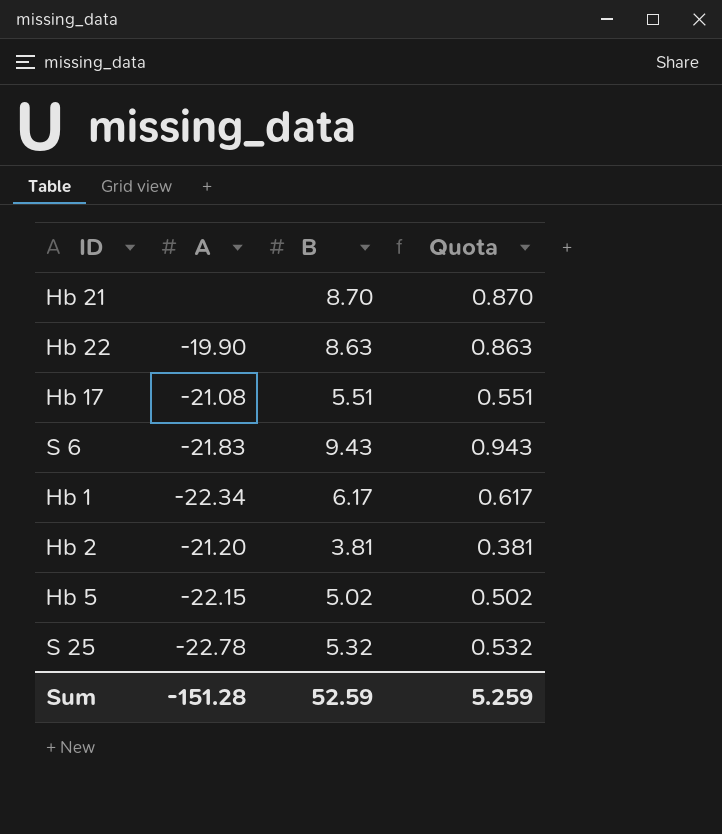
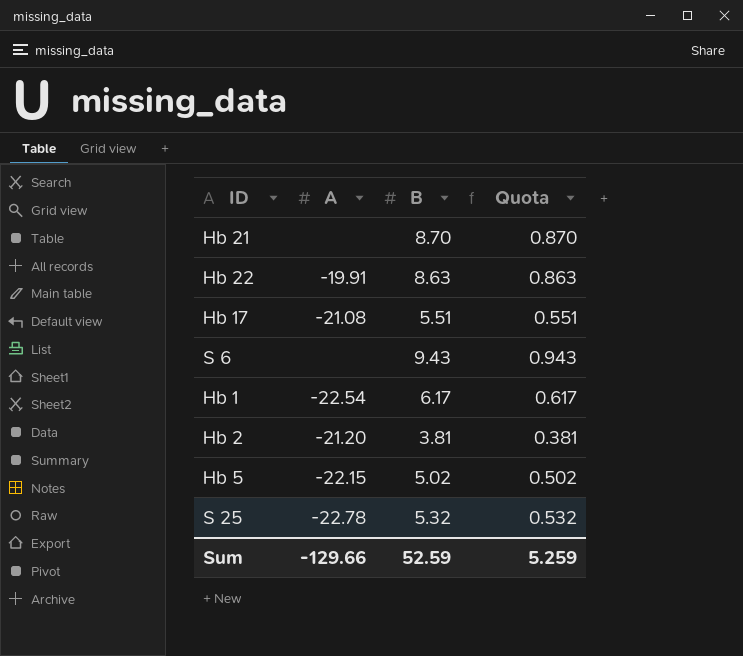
Hb 22 | A: -19.90 -> -19.91
S 6 | A: -21.83 -> none
Hb 1 | A: -22.34 -> -22.54
Sum | A: -151.28 -> -129.66

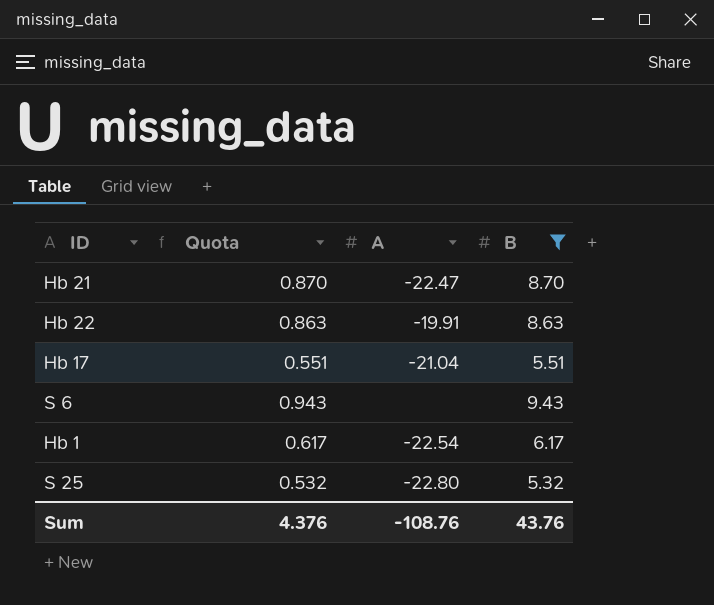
filter: none -> B >= 5.32
column Quota | position: 4 -> 2
Hb 21 | A: none -> -22.47
Hb 17 | A: -21.08 -> -21.04
S 25 | A: -22.78 -> -22.80
Sum | Quota: 5.259 -> 4.376
Sum | A: -129.66 -> -108.76
Sum | B: 52.59 -> 43.76

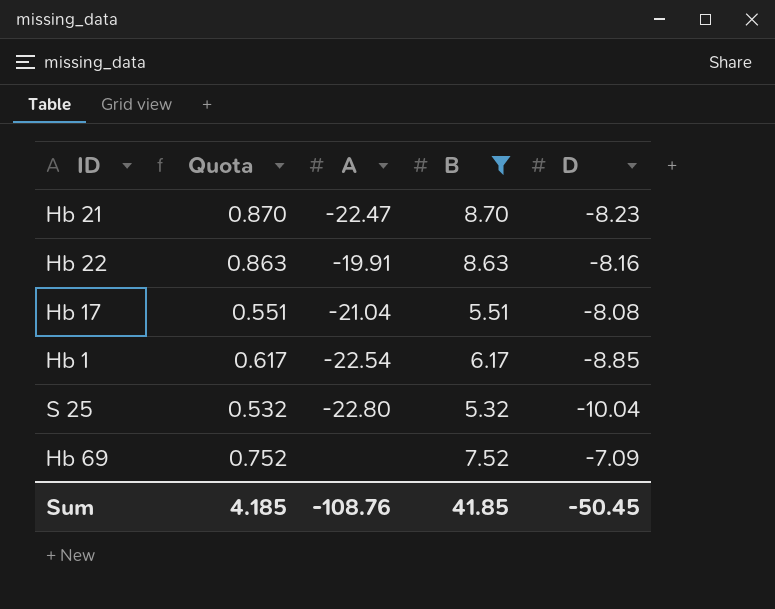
column D | position: none -> 5
row S 6: 0.943 | none | 9.43 -> none
row Hb 69: none -> 0.752 | none | 7.52 | -7.09
Sum | Quota: 4.376 -> 4.185
Sum | B: 43.76 -> 41.85

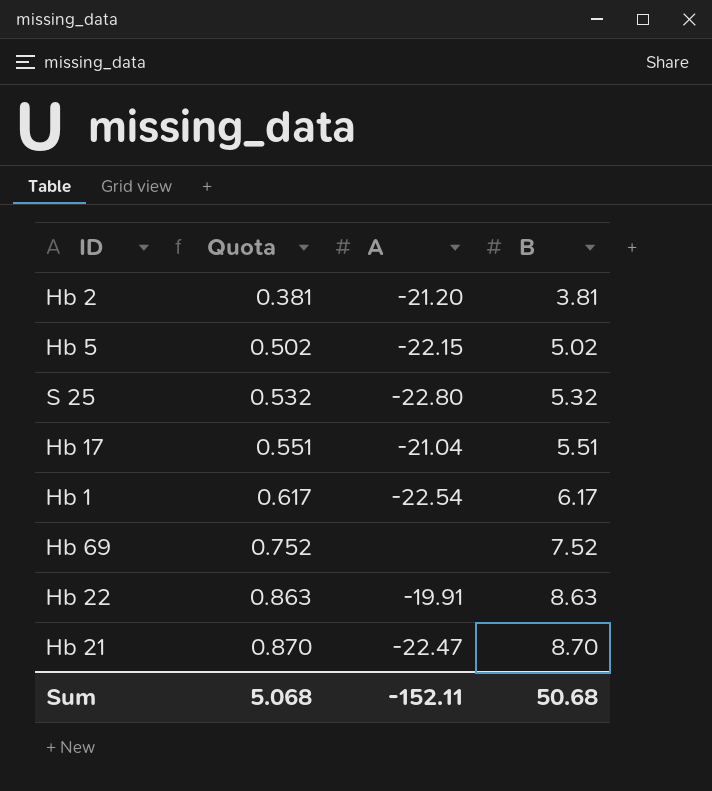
filter: B >= 5.32 -> none
row order: none -> Quota ascending
column D | position: 5 -> none
Sum | Quota: 4.185 -> 5.068
Sum | A: -108.76 -> -152.11
Sum | B: 41.85 -> 50.68

